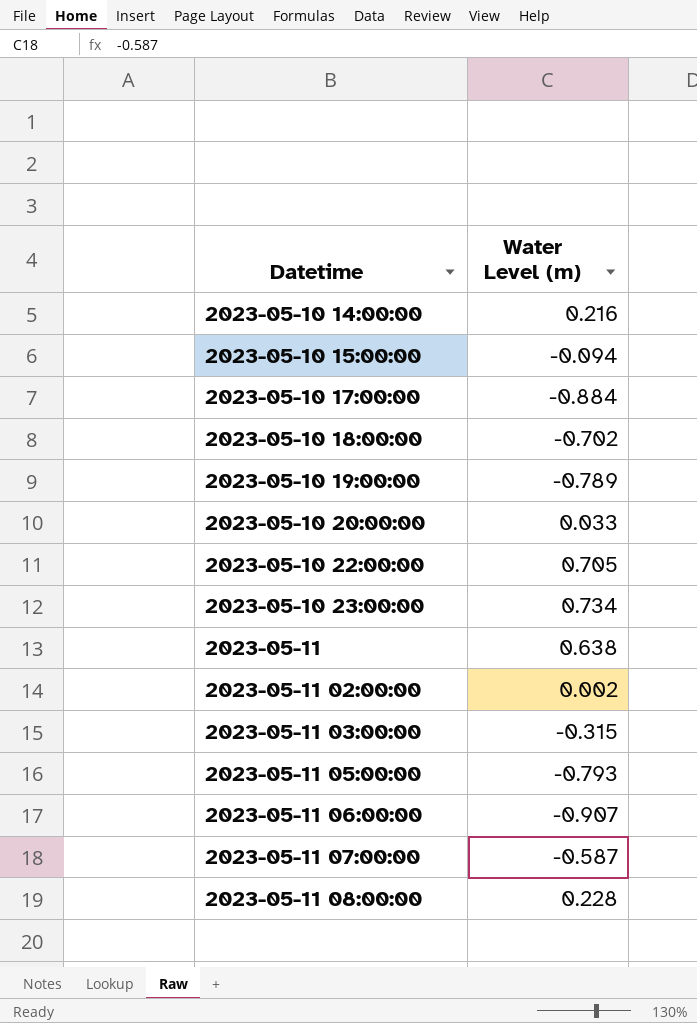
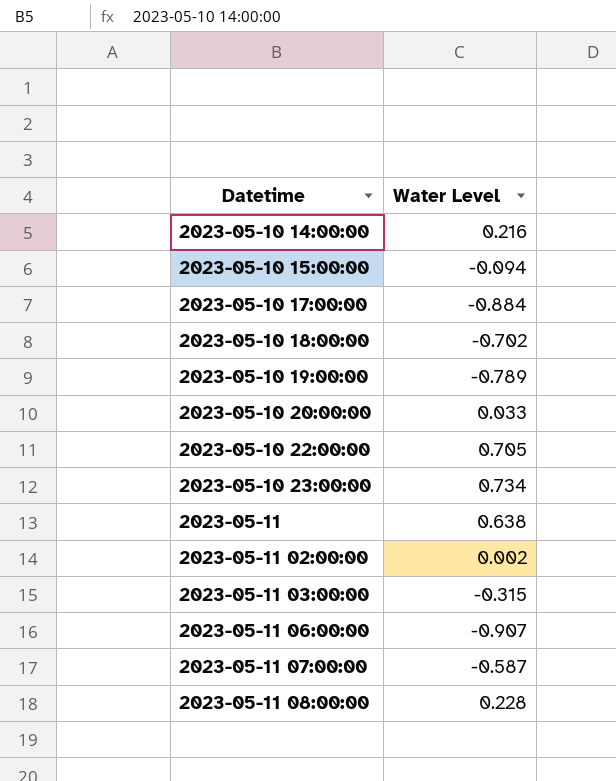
column name: Water Level (m) -> Water Level
row 2023-05-11 05:00:00: -0.793 -> none

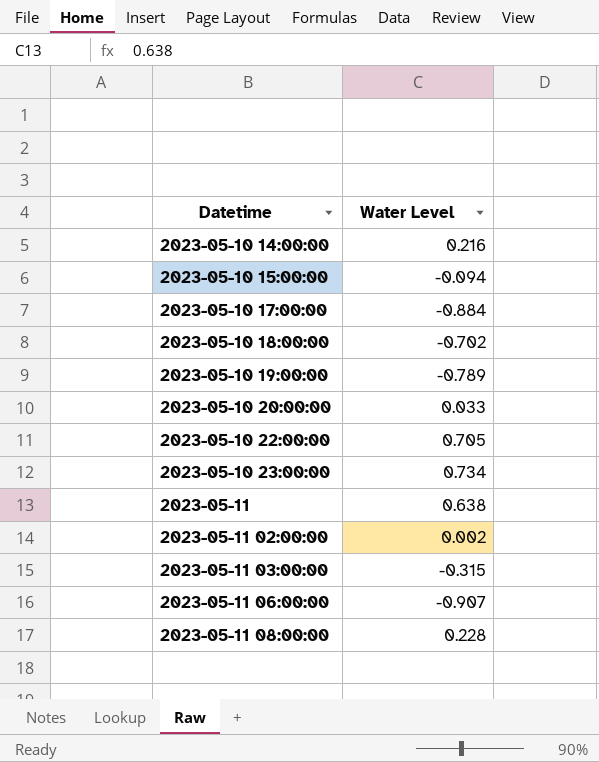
row 2023-05-11 07:00:00: -0.587 -> none

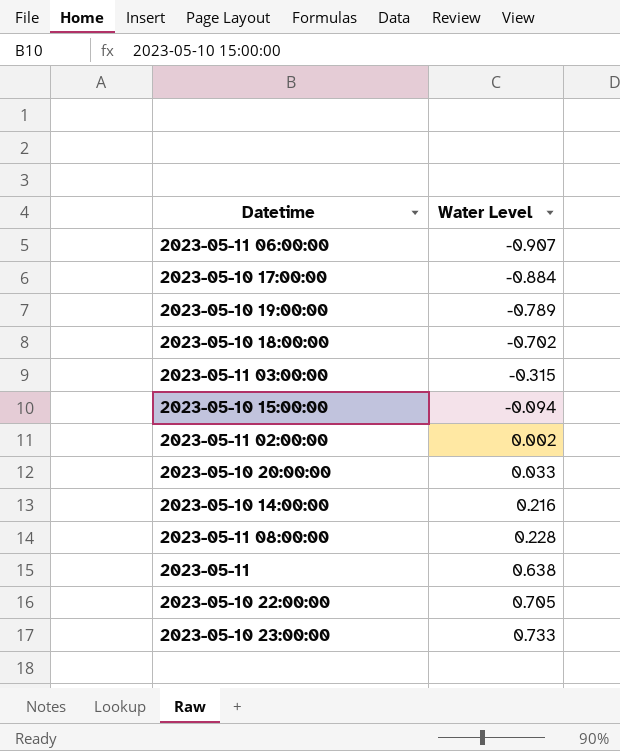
row order: Datetime ascending -> Water Level ascending
2023-05-10 23:00:00 | Water Level: 0.734 -> 0.733

